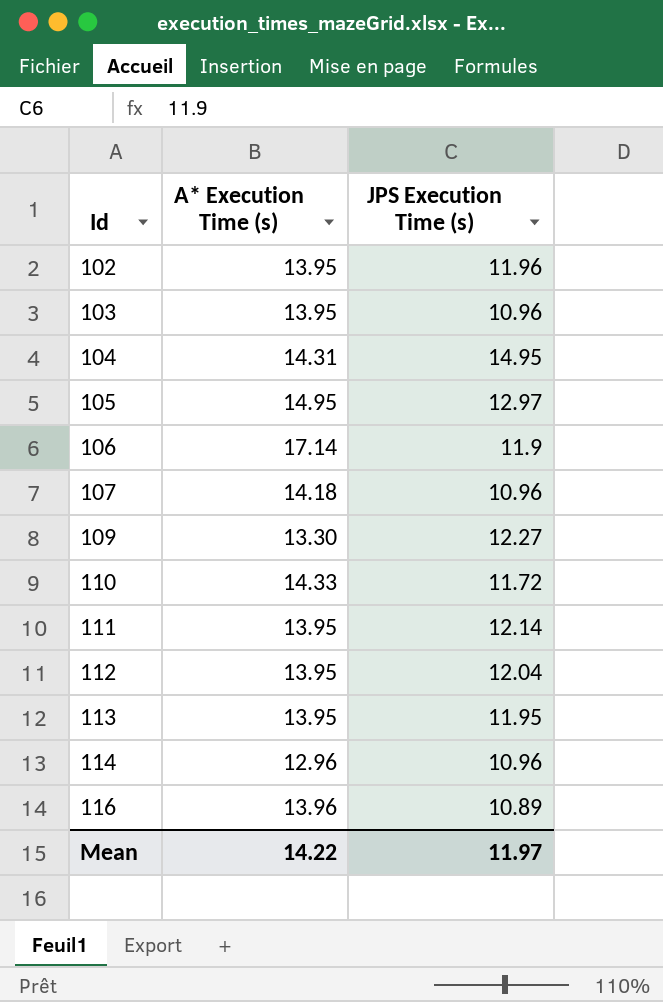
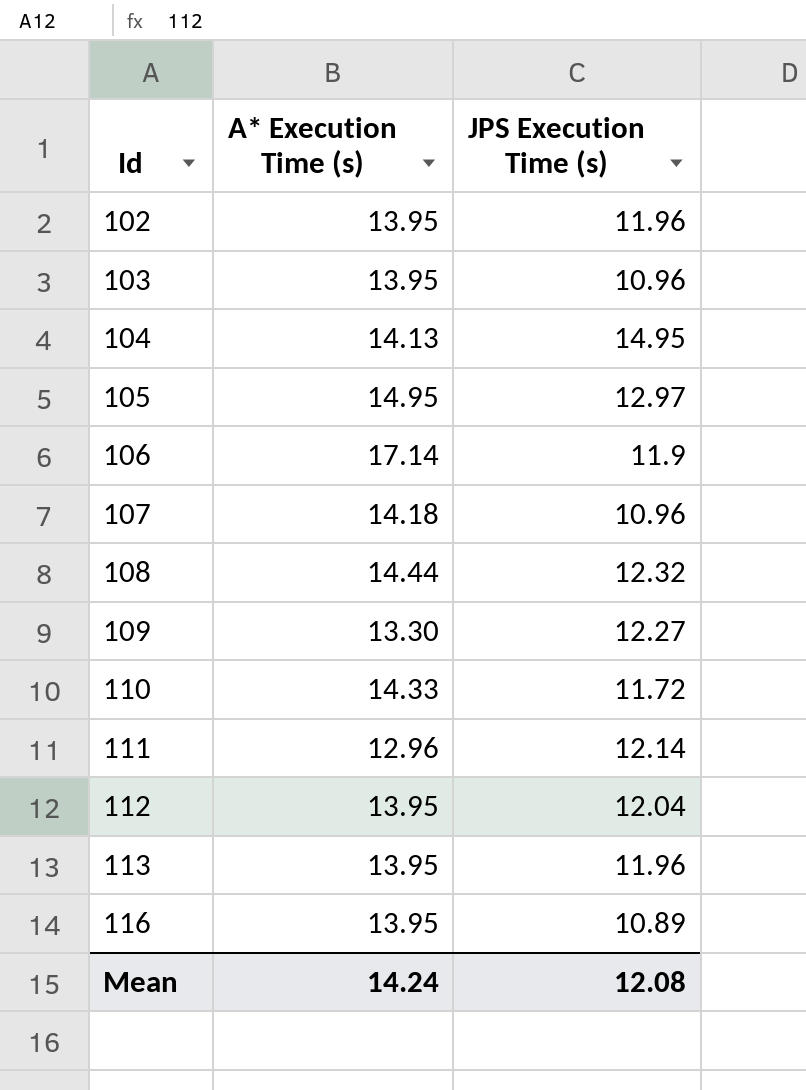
row 114: 12.96 | 10.96 -> none
104 | A* Execution Time (s): 14.31 -> 14.13
row 108: none -> 14.44 | 12.32
111 | A* Execution Time (s): 13.95 -> 12.96
113 | JPS Execution Time (s): 11.95 -> 11.96
116 | A* Execution Time (s): 13.96 -> 13.95
Mean | A* Execution Time (s): 14.22 -> 14.24
Mean | JPS Execution Time (s): 11.97 -> 12.08

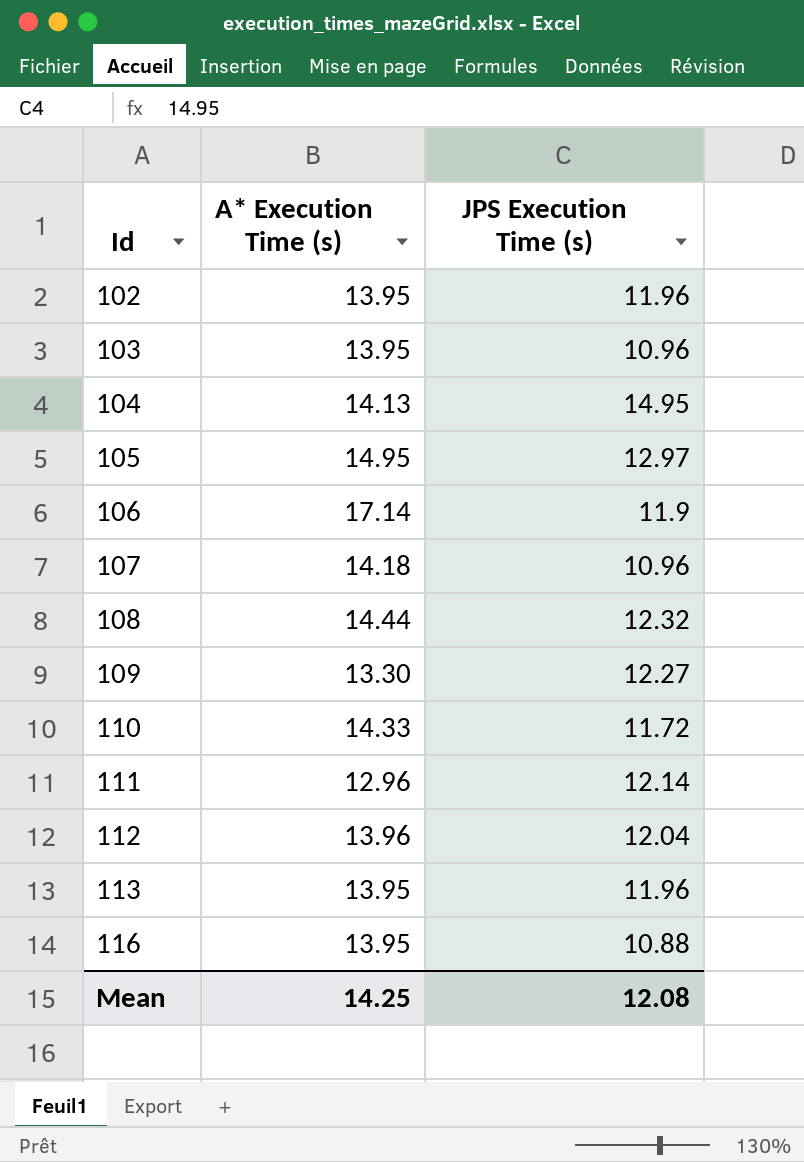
112 | A* Execution Time (s): 13.95 -> 13.96
116 | JPS Execution Time (s): 10.89 -> 10.88
Mean | A* Execution Time (s): 14.24 -> 14.25

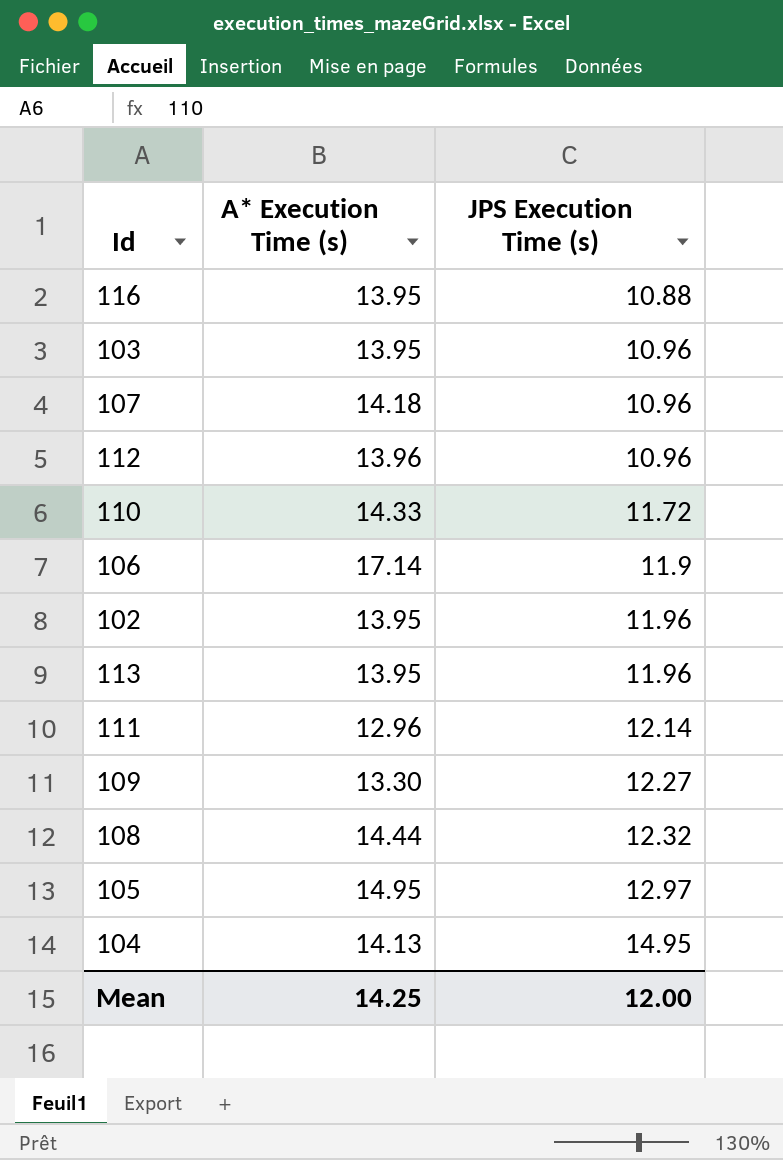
row order: Id ascending -> JPS Execution Time (s) ascending
112 | JPS Execution Time (s): 12.04 -> 10.96
Mean | JPS Execution Time (s): 12.08 -> 12.00

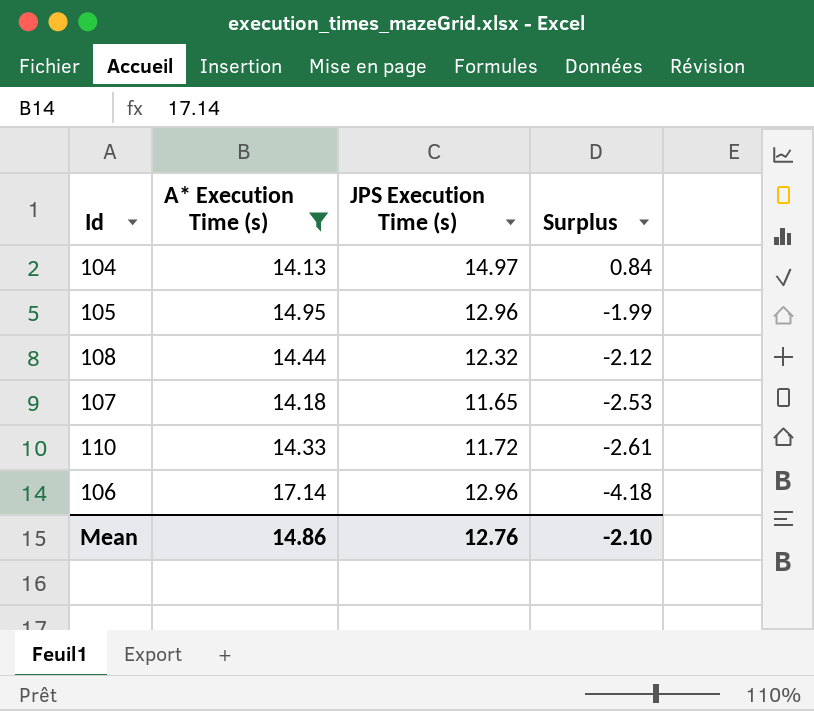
filter: none -> A* Execution Time (s) >= 14.13
row order: JPS Execution Time (s) ascending -> Surplus descending
column Surplus | formula: none -> [JPS Execution Time (s)] - [A* Execution Time (s)]
104 | JPS Execution Time (s): 14.95 -> 14.97
105 | JPS Execution Time (s): 12.97 -> 12.96
107 | JPS Execution Time (s): 10.96 -> 11.65
106 | JPS Execution Time (s): 11.9 -> 12.96
Mean | A* Execution Time (s): 14.25 -> 14.86
Mean | JPS Execution Time (s): 12.00 -> 12.76

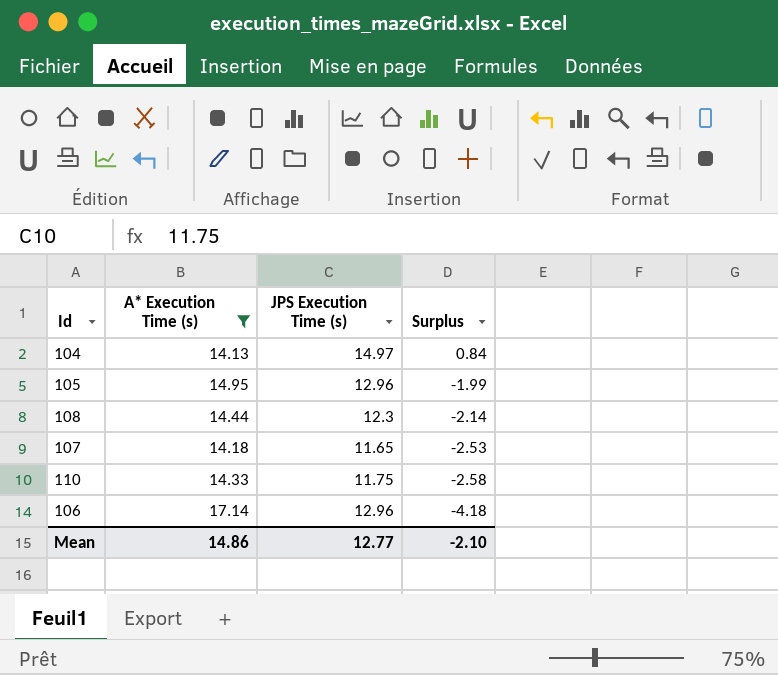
108 | JPS Execution Time (s): 12.32 -> 12.3
108 | Surplus: -2.12 -> -2.14
110 | JPS Execution Time (s): 11.72 -> 11.75
110 | Surplus: -2.61 -> -2.58
Mean | JPS Execution Time (s): 12.76 -> 12.77

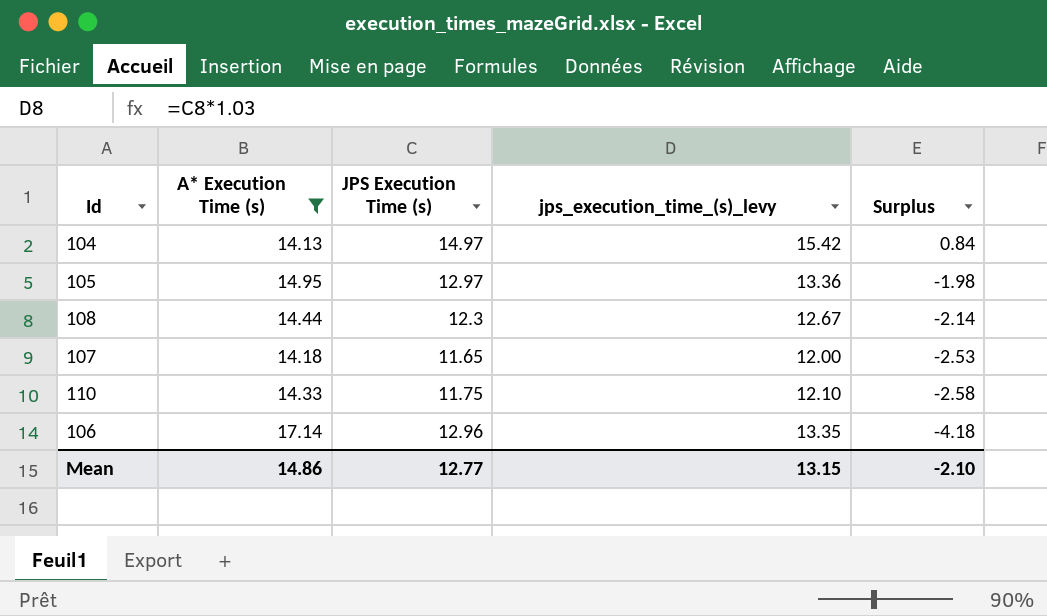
column jps_execution_time_(s)_levy | formula: none -> [JPS Execution Time (s)] * 1.03
105 | JPS Execution Time (s): 12.96 -> 12.97
105 | Surplus: -1.99 -> -1.98

